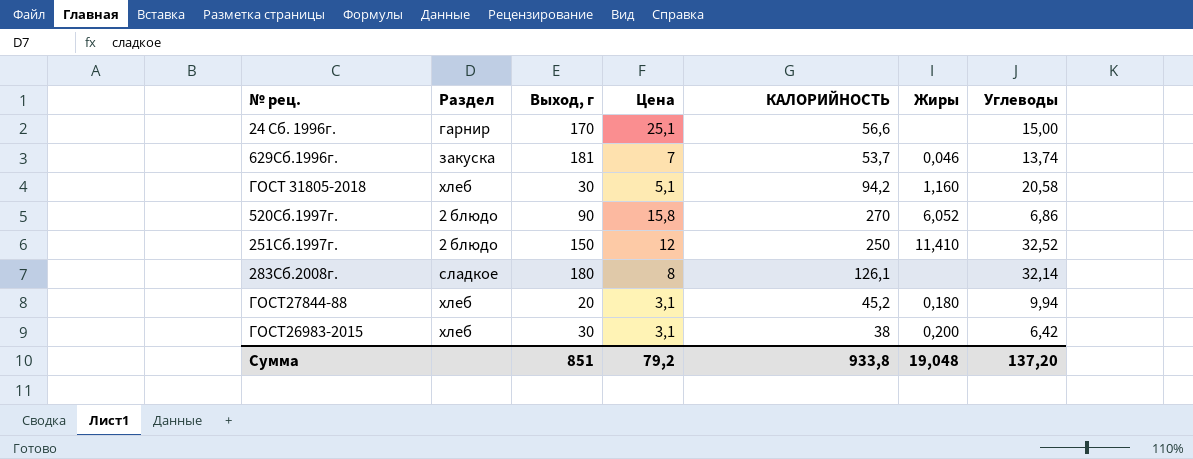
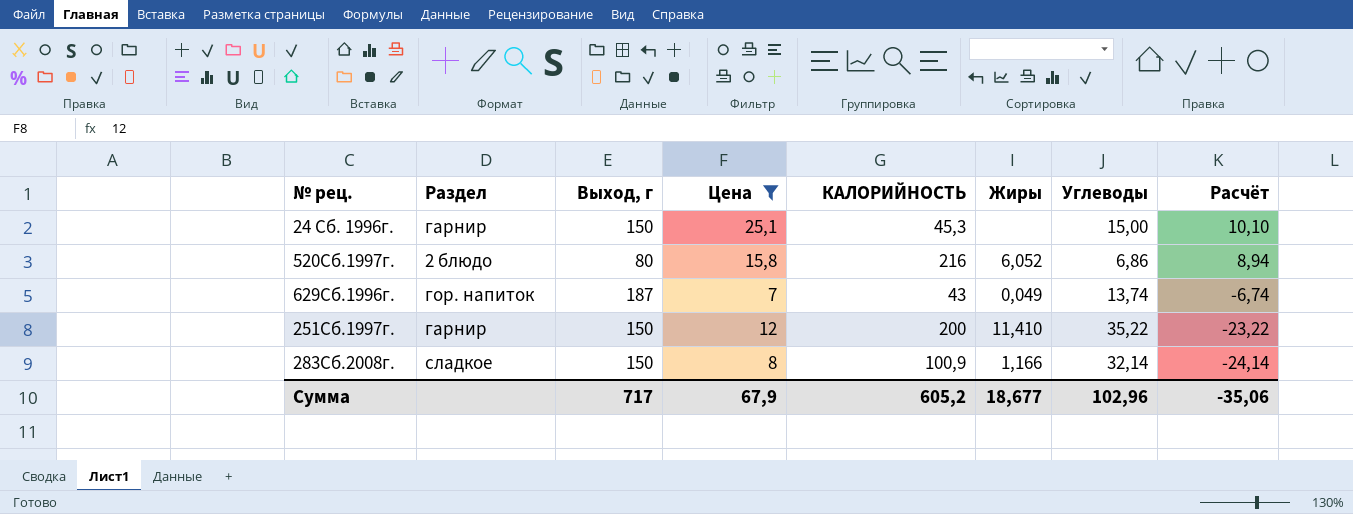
filter: none -> Цена >= 7
row order: none -> Расчёт descending
column Расчёт | formula: none -> [Цена] - [Углеводы]
24 Сб. 1996г. | Выход, г: 170 -> 150
24 Сб. 1996г. | КАЛОРИЙНОСТЬ: 56,6 -> 45,3
520Сб.1997г. | Выход, г: 90 -> 80
520Сб.1997г. | КАЛОРИЙНОСТЬ: 270 -> 216
629Сб.1996г. | Раздел: закуска -> гор. напиток
629Сб.1996г. | Выход, г: 181 -> 187
629Сб.1996г. | КАЛОРИЙНОСТЬ: 53,7 -> 43
629Сб.1996г. | Жиры: 0,046 -> 0,049
251Сб.1997г. | Раздел: 2 блюдо -> гарнир
251Сб.1997г. | КАЛОРИЙНОСТЬ: 250 -> 200
251Сб.1997г. | Углеводы: 32,52 -> 35,22
283Сб.2008г. | Выход, г: 180 -> 150
283Сб.2008г. | КАЛОРИЙНОСТЬ: 126,1 -> 100,9
283Сб.2008г. | Жиры: none -> 1,166
Сумма | Выход, г: 851 -> 717
Сумма | Цена: 79,2 -> 67,9
Сумма | КАЛОРИЙНОСТЬ: 933,8 -> 605,2
Сумма | Жиры: 19,048 -> 18,677
Сумма | Углеводы: 137,20 -> 102,96

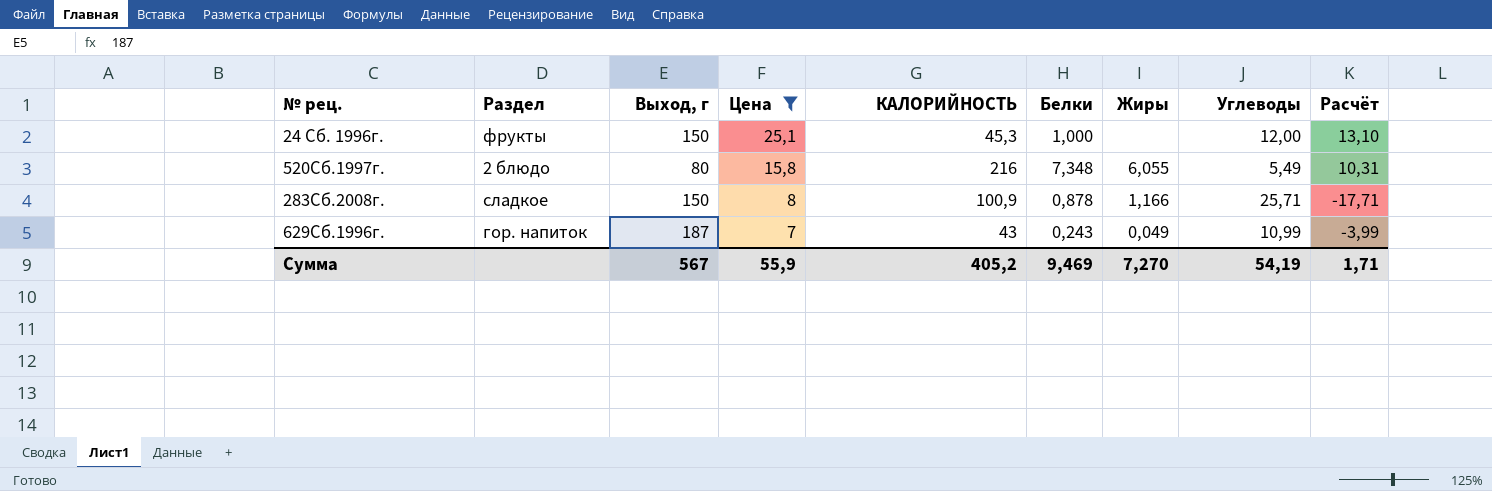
row order: Расчёт descending -> Цена descending
column Белки | position: none -> 6
row 251Сб.1997г.: гарнир | 150 | 12 | 200 | 11,410 | 35,22 | -23,22 -> none
24 Сб. 1996г. | Раздел: гарнир -> фрукты
24 Сб. 1996г. | Углеводы: 15,00 -> 12,00
24 Сб. 1996г. | Расчёт: 10,10 -> 13,10
520Сб.1997г. | Жиры: 6,052 -> 6,055
520Сб.1997г. | Углеводы: 6,86 -> 5,49
520Сб.1997г. | Расчёт: 8,94 -> 10,31
283Сб.2008г. | Углеводы: 32,14 -> 25,71
283Сб.2008г. | Расчёт: -24,14 -> -17,71
629Сб.1996г. | Углеводы: 13,74 -> 10,99
629Сб.1996г. | Расчёт: -6,74 -> -3,99
Сумма | Выход, г: 717 -> 567
Сумма | Цена: 67,9 -> 55,9
Сумма | КАЛОРИЙНОСТЬ: 605,2 -> 405,2
Сумма | Жиры: 18,677 -> 7,270
Сумма | Углеводы: 102,96 -> 54,19
Сумма | Расчёт: -35,06 -> 1,71

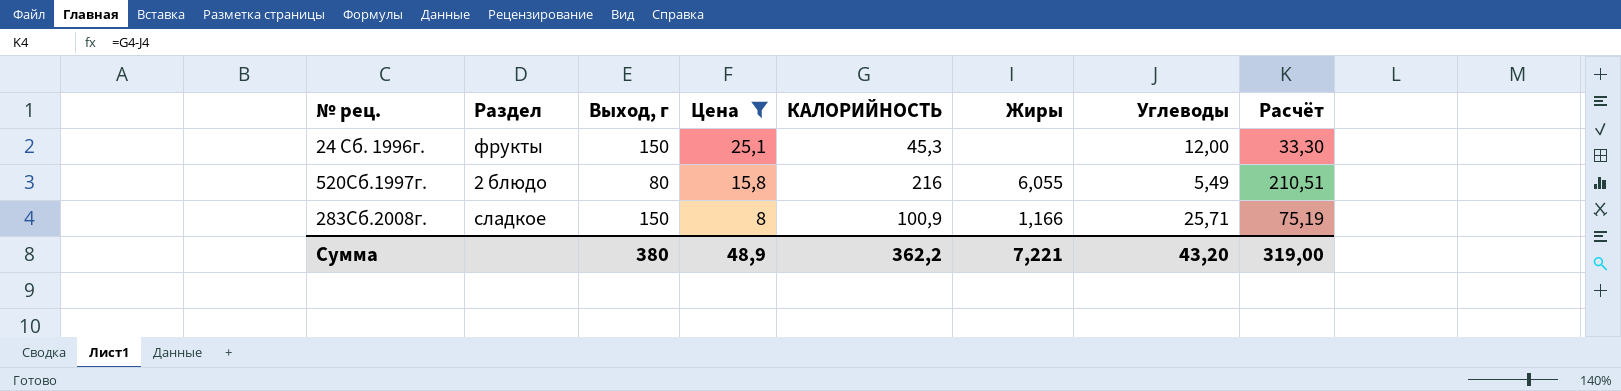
column Белки | position: 6 -> none
column Расчёт | formula: [Цена] - [Углеводы] -> [КАЛОРИЙНОСТЬ] - [Углеводы]
row 629Сб.1996г.: гор. напиток | 187 | 7 | 43 | 0,243 | 0,049 | 10,99 | -3,99 -> none
Сумма | Выход, г: 567 -> 380
Сумма | Цена: 55,9 -> 48,9
Сумма | КАЛОРИЙНОСТЬ: 405,2 -> 362,2
Сумма | Жиры: 7,270 -> 7,221
Сумма | Углеводы: 54,19 -> 43,20
Сумма | Расчёт: 1,71 -> 319,00

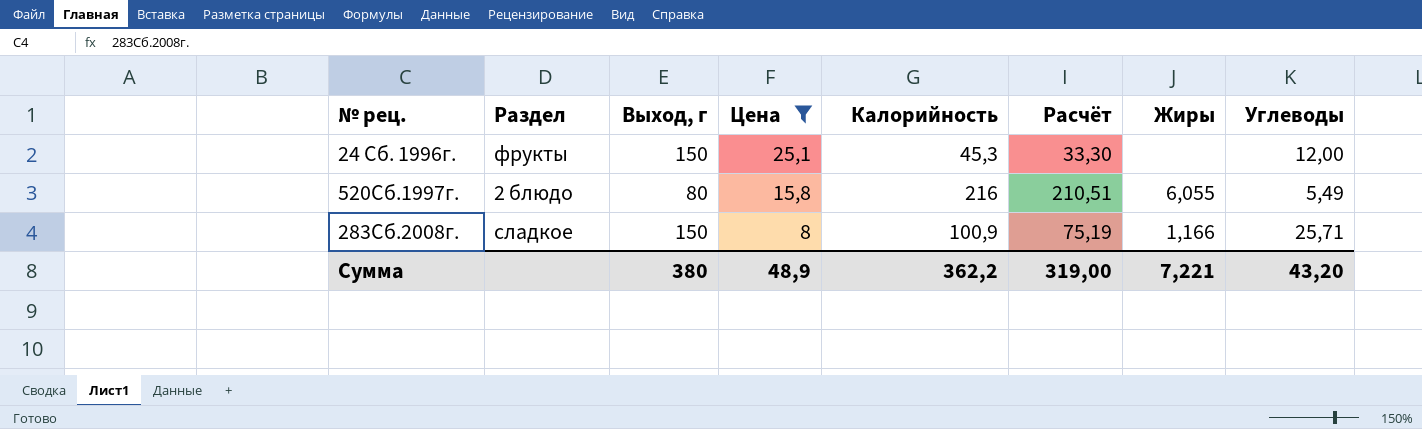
column name: КАЛОРИЙНОСТЬ -> Калорийность
column Расчёт | position: 8 -> 6

